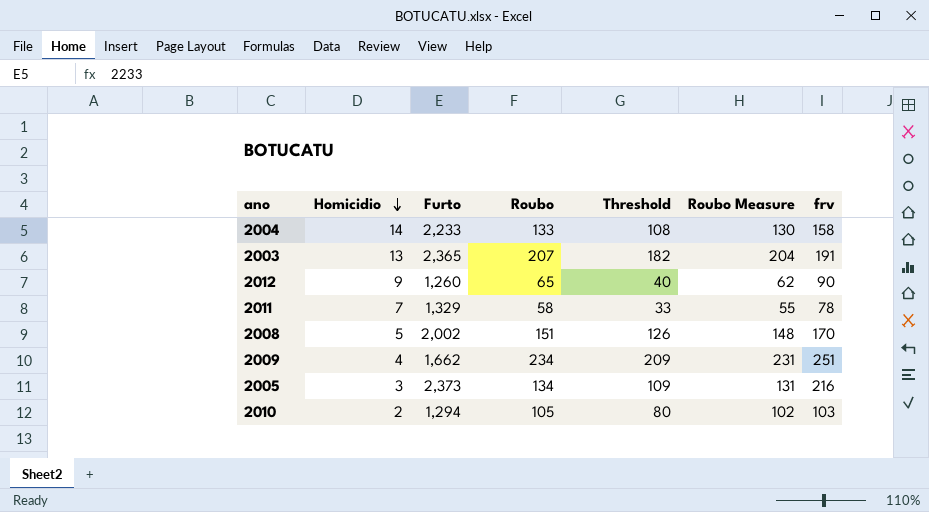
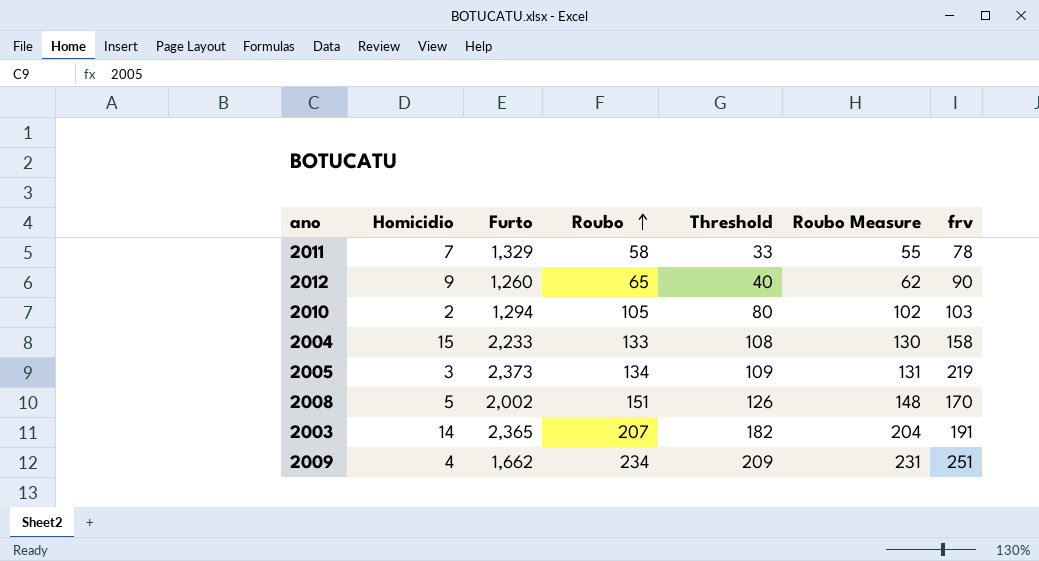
row order: Homicidio descending -> Roubo ascending
2004 | Homicidio: 14 -> 15
2005 | frv: 216 -> 219
2003 | Homicidio: 13 -> 14

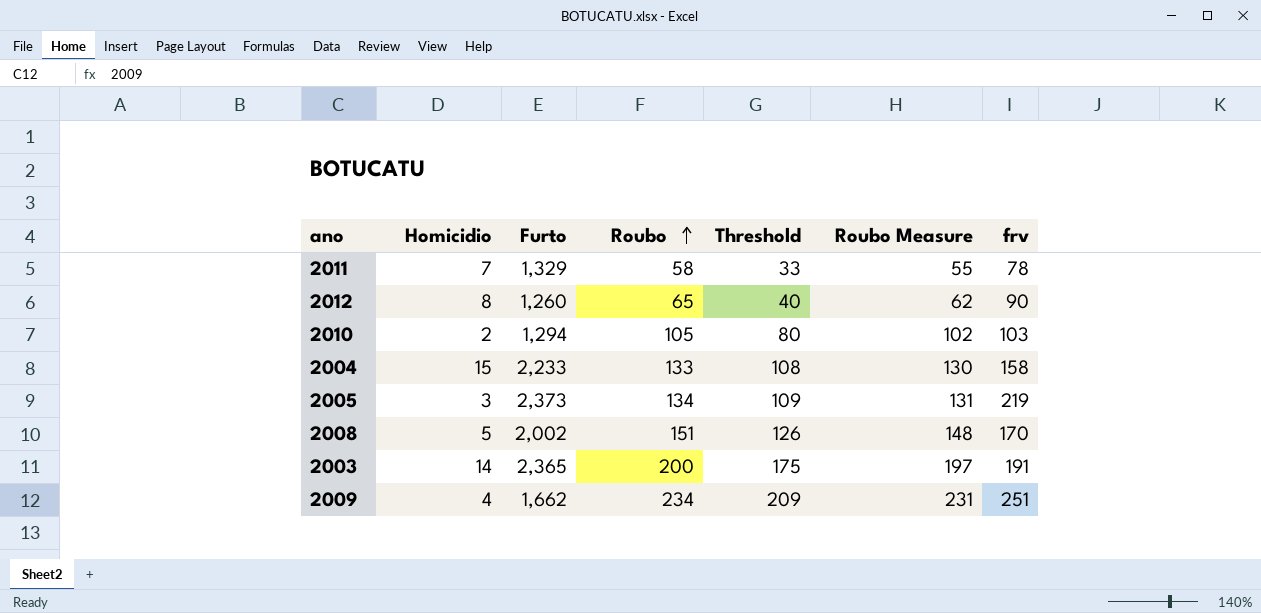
2012 | Homicidio: 9 -> 8
2003 | Roubo: 207 -> 200
2003 | Threshold: 182 -> 175
2003 | Roubo Measure: 204 -> 197

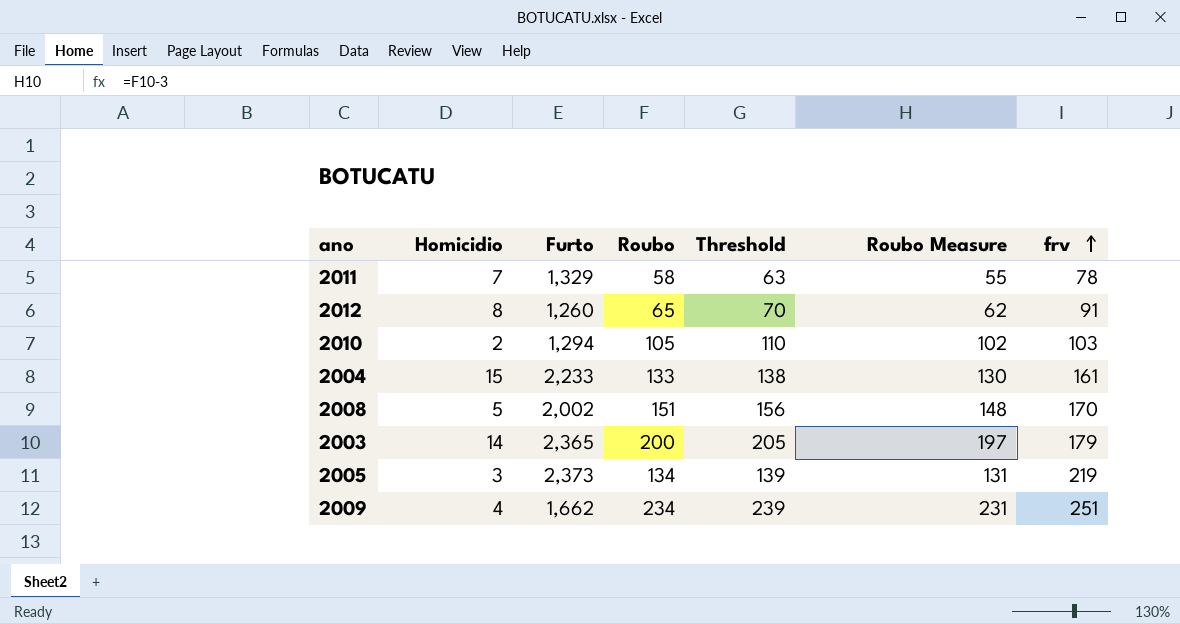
row order: Roubo ascending -> frv ascending
column Threshold | formula: [Roubo] - 25 -> [Roubo] + 5
2012 | frv: 90 -> 91
2004 | frv: 158 -> 161
2003 | frv: 191 -> 179

